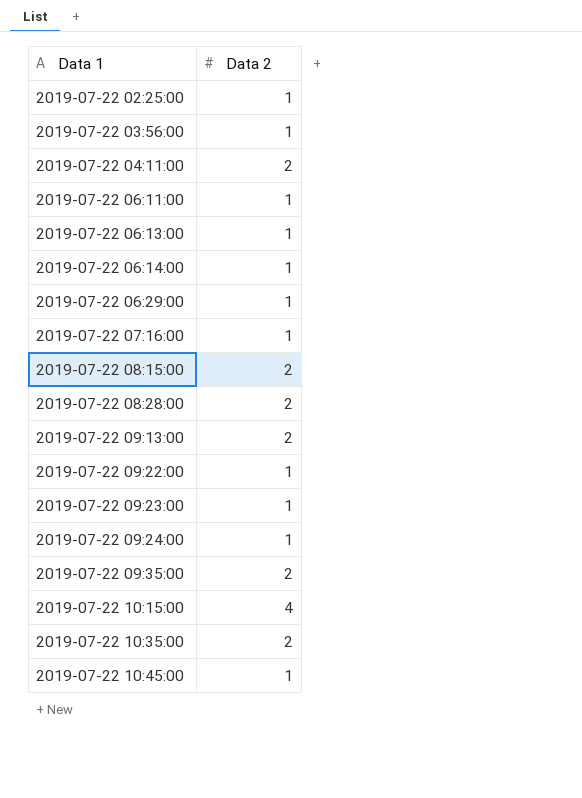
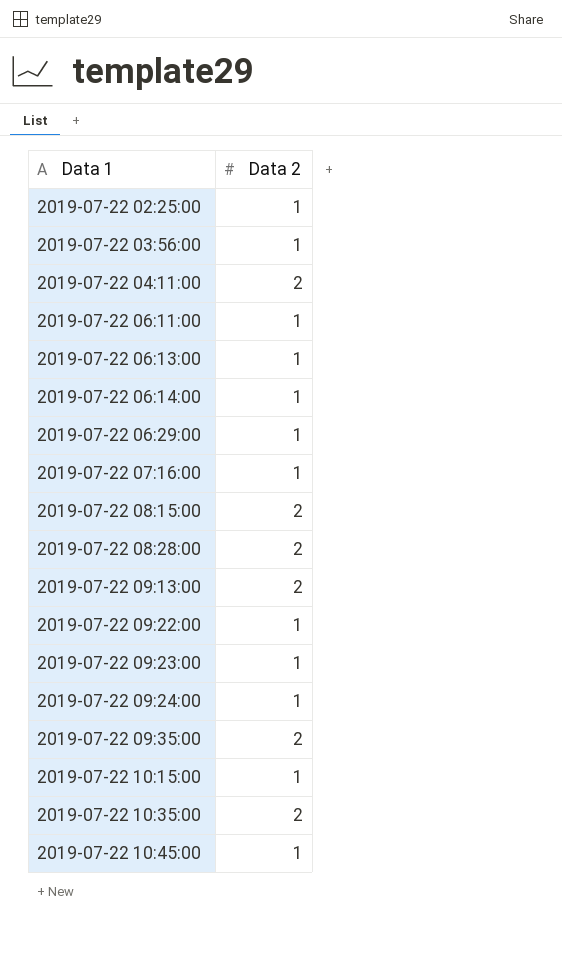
2019-07-22 10:15:00 | Data 2: 4 -> 1

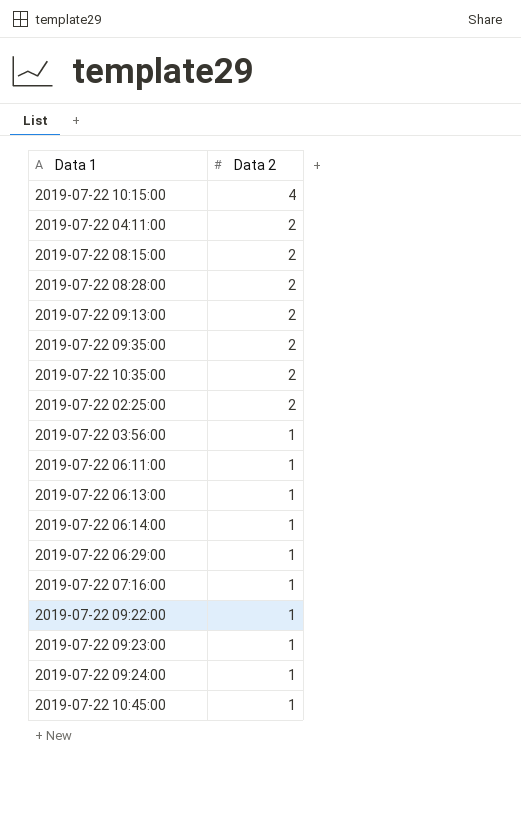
row order: Data 1 ascending -> Data 2 descending
2019-07-22 10:15:00 | Data 2: 1 -> 4
2019-07-22 02:25:00 | Data 2: 1 -> 2

